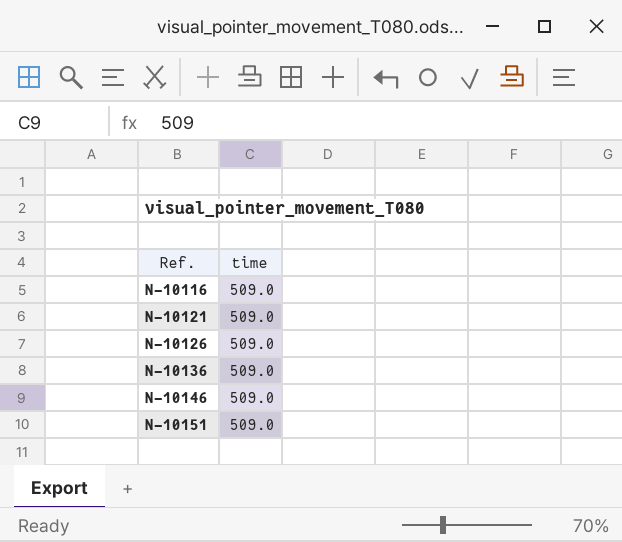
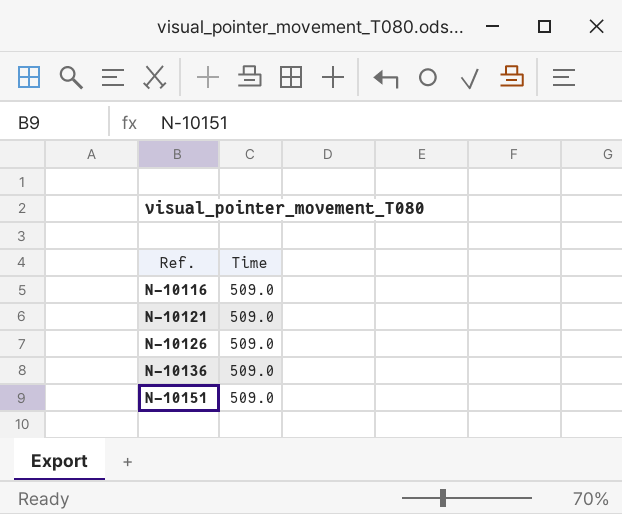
column name: time -> Time
row N-10146: 509.0 -> none

